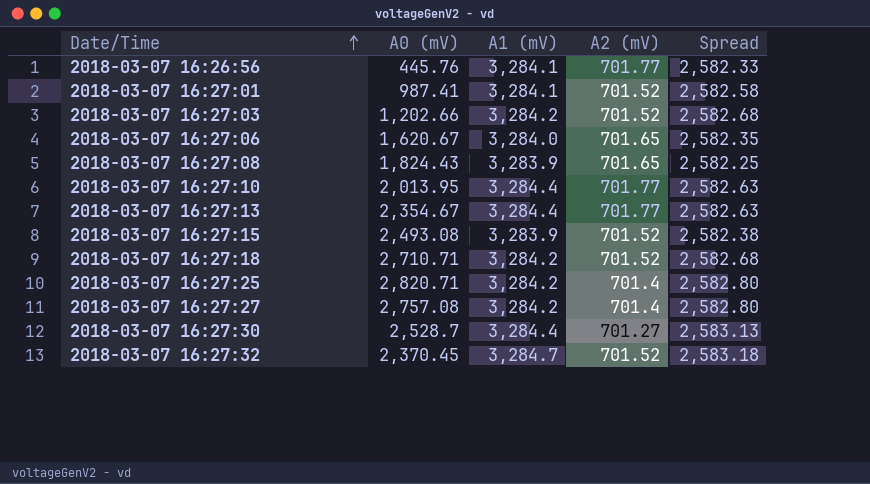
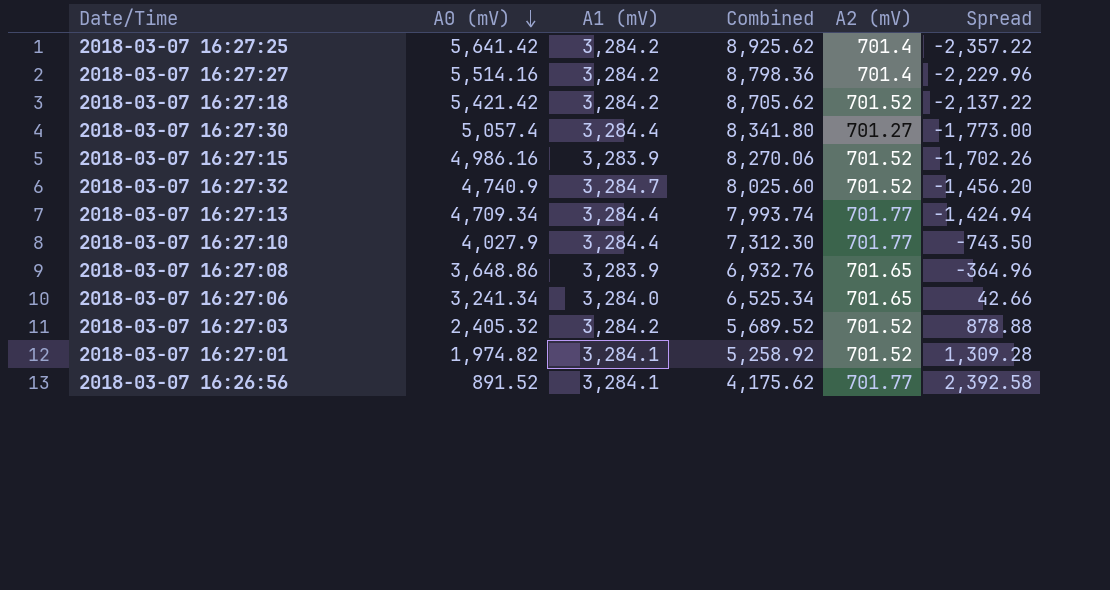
row order: Date/Time ascending -> A0 (mV) descending
column Combined | formula: none -> [A0 (mV)] + [A1 (mV)]
column Spread | formula: [A1 (mV)] - [A2 (mV)] -> [A1 (mV)] - [A0 (mV)]
2018-03-07 16:27:25 | A0 (mV): 2,820.71 -> 5,641.42
2018-03-07 16:27:27 | A0 (mV): 2,757.08 -> 5,514.16
2018-03-07 16:27:18 | A0 (mV): 2,710.71 -> 5,421.42
2018-03-07 16:27:30 | A0 (mV): 2,528.7 -> 5,057.4
2018-03-07 16:27:15 | A0 (mV): 2,493.08 -> 4,986.16
2018-03-07 16:27:32 | A0 (mV): 2,370.45 -> 4,740.9
2018-03-07 16:27:13 | A0 (mV): 2,354.67 -> 4,709.34
2018-03-07 16:27:10 | A0 (mV): 2,013.95 -> 4,027.9
2018-03-07 16:27:08 | A0 (mV): 1,824.43 -> 3,648.86
2018-03-07 16:27:06 | A0 (mV): 1,620.67 -> 3,241.34
2018-03-07 16:27:03 | A0 (mV): 1,202.66 -> 2,405.32
2018-03-07 16:27:01 | A0 (mV): 987.41 -> 1,974.82
2018-03-07 16:26:56 | A0 (mV): 445.76 -> 891.52

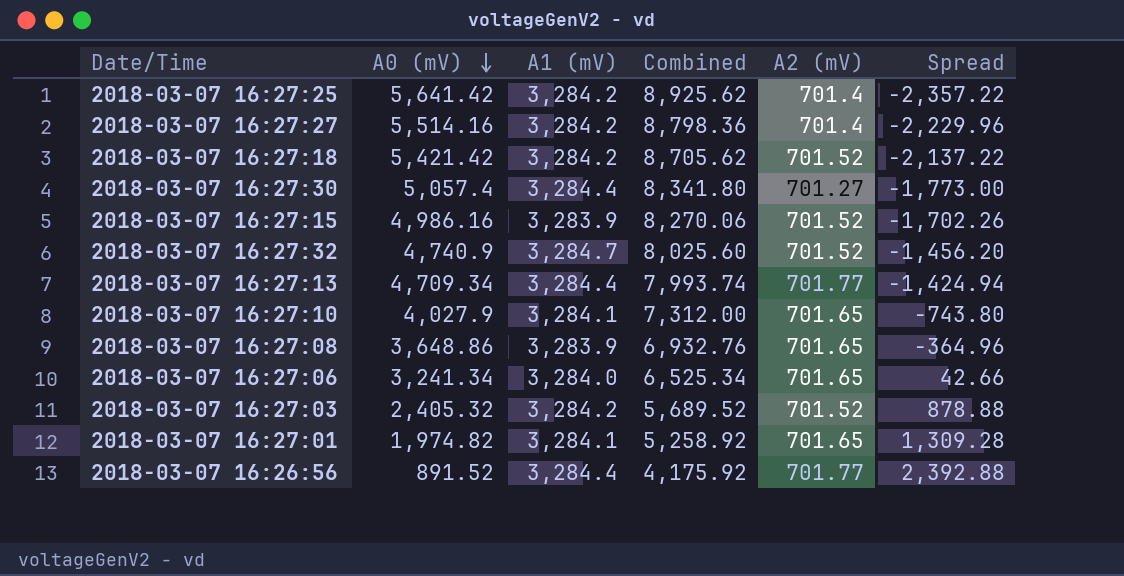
2018-03-07 16:27:10 | A1 (mV): 3,284.4 -> 3,284.1
2018-03-07 16:27:10 | Combined: 7,312.30 -> 7,312.00
2018-03-07 16:27:10 | A2 (mV): 701.77 -> 701.65
2018-03-07 16:27:10 | Spread: -743.50 -> -743.80
2018-03-07 16:27:01 | A2 (mV): 701.52 -> 701.65
2018-03-07 16:26:56 | A1 (mV): 3,284.1 -> 3,284.4
2018-03-07 16:26:56 | Combined: 4,175.62 -> 4,175.92
2018-03-07 16:26:56 | Spread: 2,392.58 -> 2,392.88

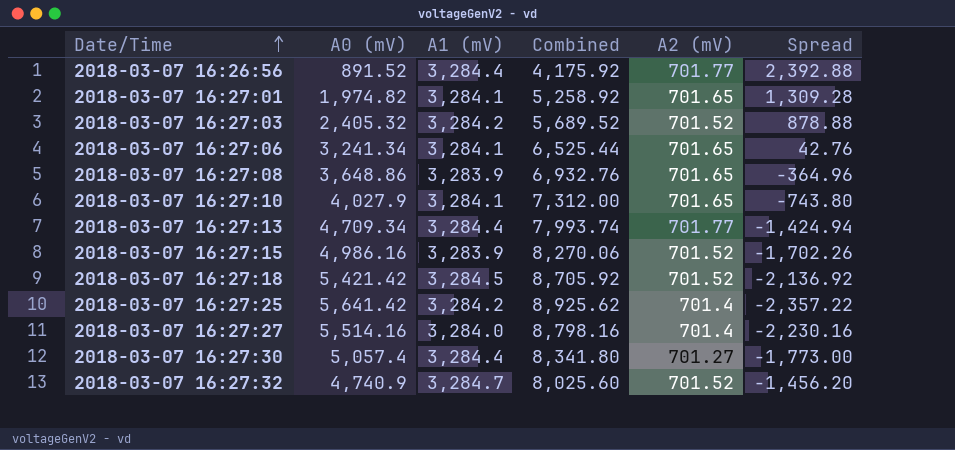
row order: A0 (mV) descending -> Date/Time ascending
2018-03-07 16:27:06 | A1 (mV): 3,284.0 -> 3,284.1
2018-03-07 16:27:06 | Combined: 6,525.34 -> 6,525.44
2018-03-07 16:27:06 | Spread: 42.66 -> 42.76
2018-03-07 16:27:18 | A1 (mV): 3,284.2 -> 3,284.5
2018-03-07 16:27:18 | Combined: 8,705.62 -> 8,705.92
2018-03-07 16:27:18 | Spread: -2,137.22 -> -2,136.92
2018-03-07 16:27:27 | A1 (mV): 3,284.2 -> 3,284.0
2018-03-07 16:27:27 | Combined: 8,798.36 -> 8,798.16
2018-03-07 16:27:27 | Spread: -2,229.96 -> -2,230.16

